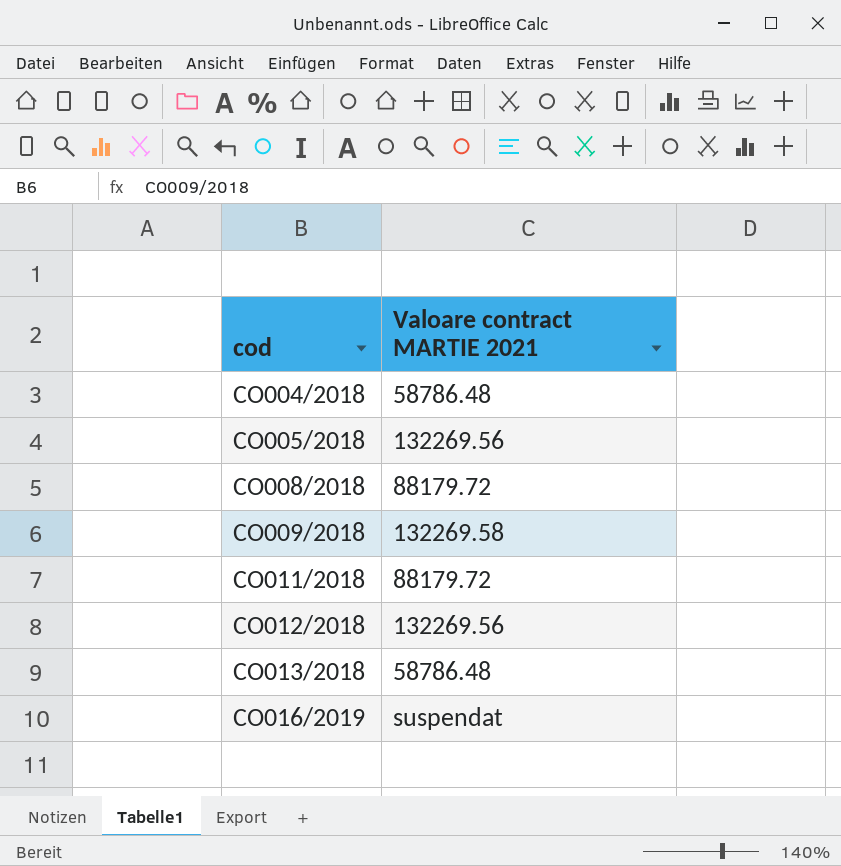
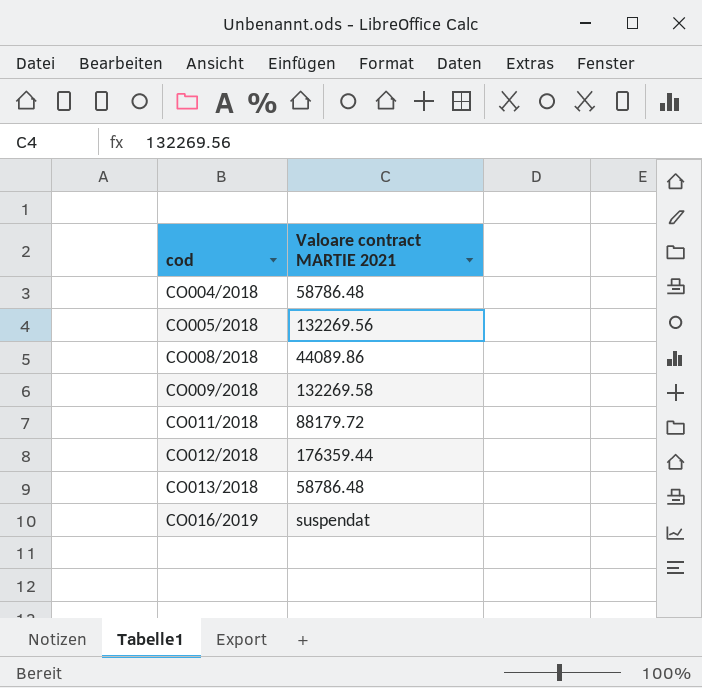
CO008/2018 | Valoare contract MARTIE 2021: 88179.72 -> 44089.86
CO012/2018 | Valoare contract MARTIE 2021: 132269.56 -> 176359.44

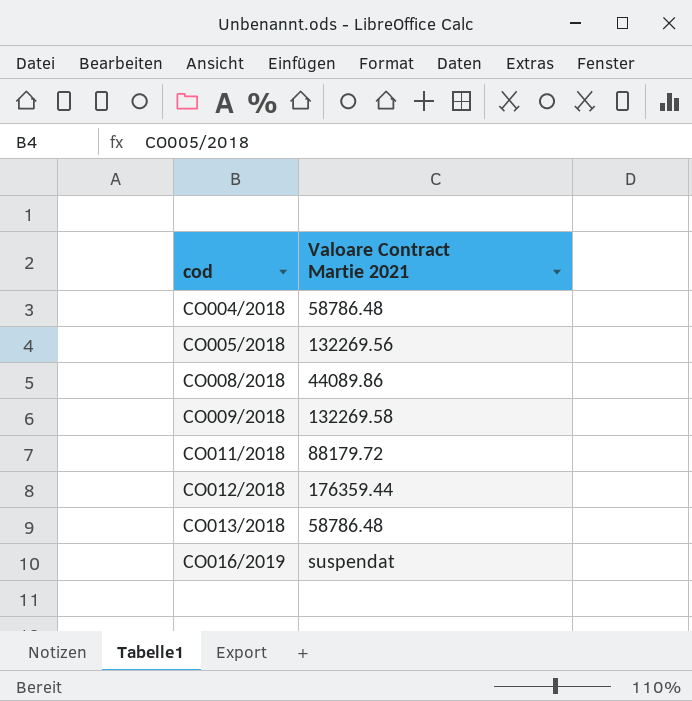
column name: Valoare contract MARTIE 2021 -> Valoare Contract Martie 2021

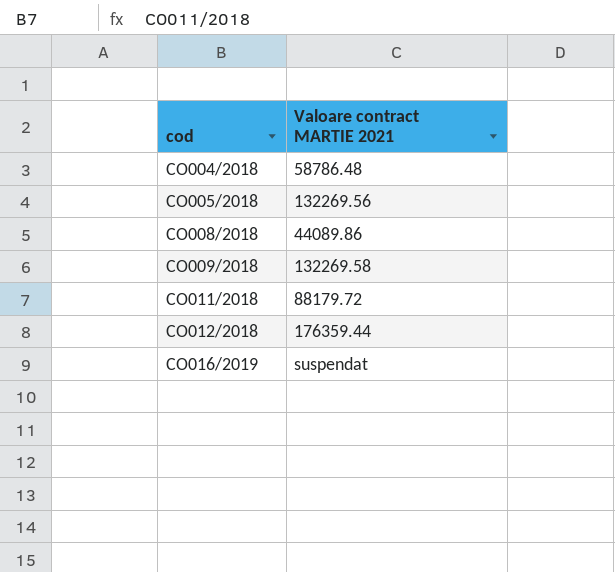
column name: Valoare Contract Martie 2021 -> Valoare contract MARTIE 2021
row CO013/2018: 58786.48 -> none

